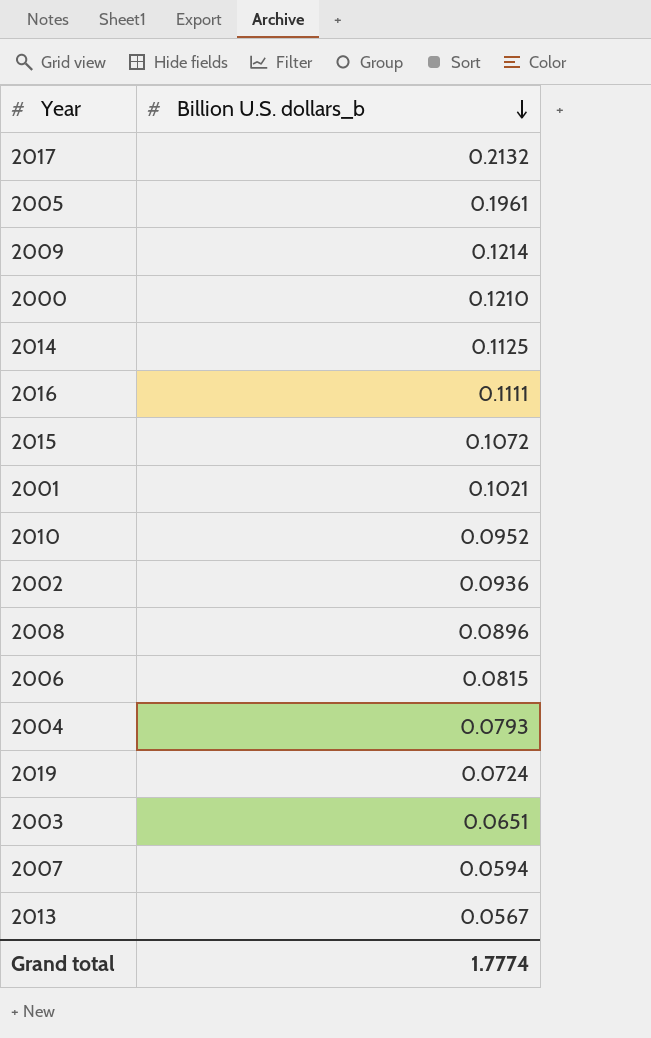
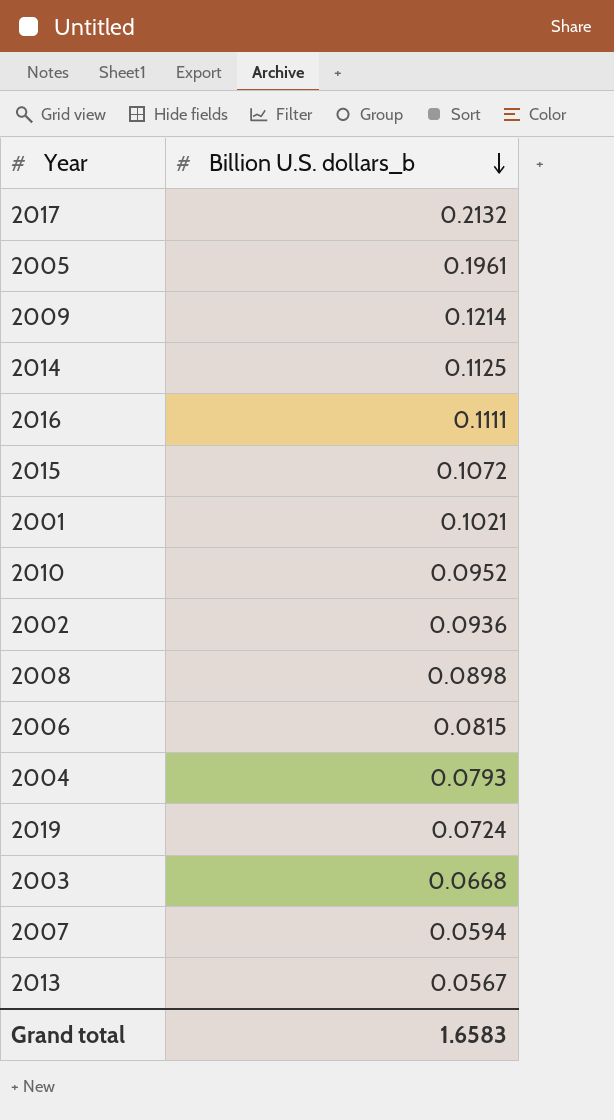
row 2000: 0.1210 -> none
2008 | Billion U.S. dollars_b: 0.0896 -> 0.0898
2003 | Billion U.S. dollars_b: 0.0651 -> 0.0668
Grand total | Billion U.S. dollars_b: 1.7774 -> 1.6583

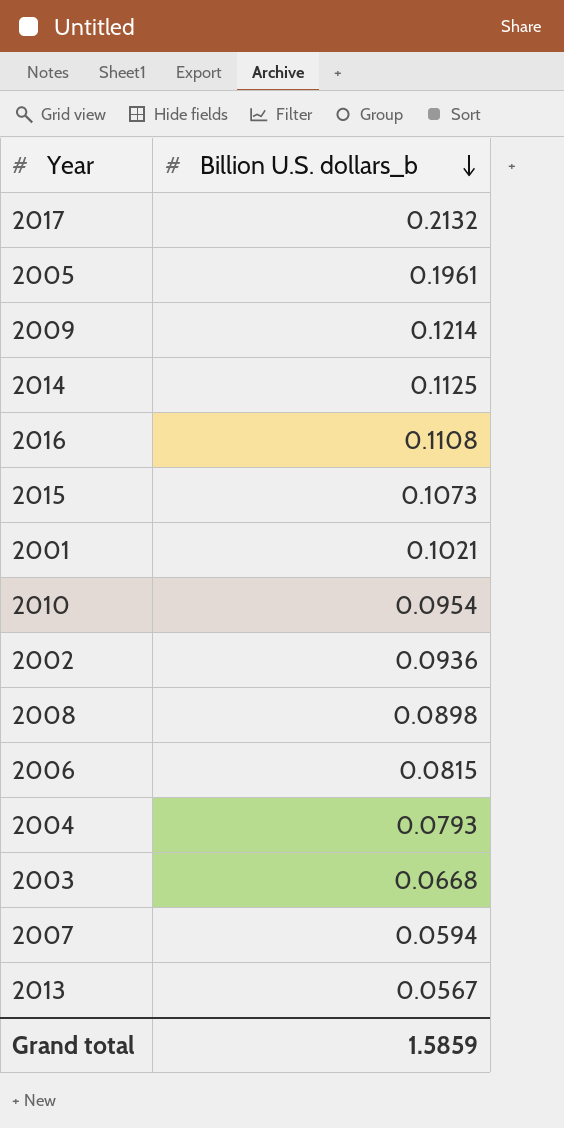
row 2019: 0.0724 -> none
2016 | Billion U.S. dollars_b: 0.1111 -> 0.1108
2015 | Billion U.S. dollars_b: 0.1072 -> 0.1073
2010 | Billion U.S. dollars_b: 0.0952 -> 0.0954
Grand total | Billion U.S. dollars_b: 1.6583 -> 1.5859

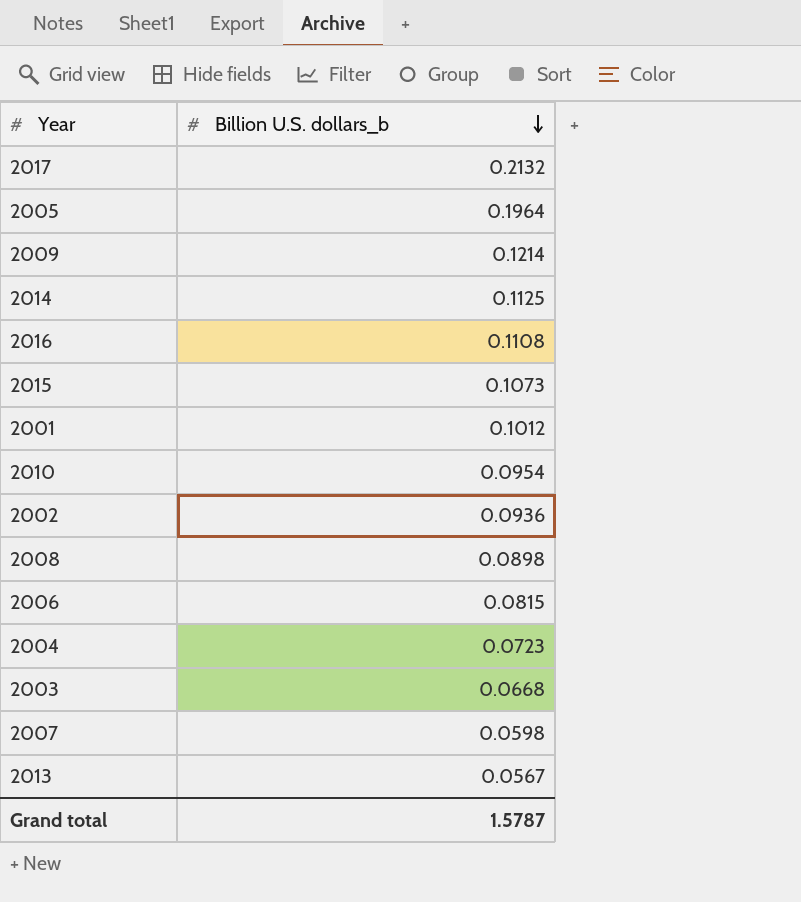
2005 | Billion U.S. dollars_b: 0.1961 -> 0.1964
2001 | Billion U.S. dollars_b: 0.1021 -> 0.1012
2004 | Billion U.S. dollars_b: 0.0793 -> 0.0723
2007 | Billion U.S. dollars_b: 0.0594 -> 0.0598
Grand total | Billion U.S. dollars_b: 1.5859 -> 1.5787

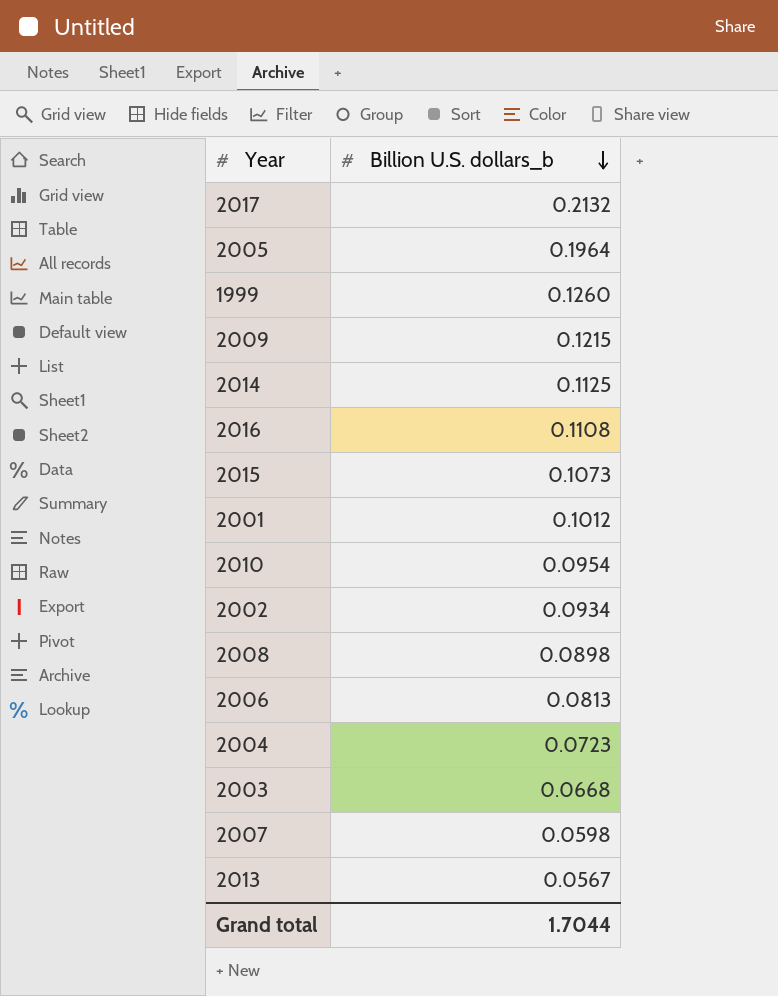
row 1999: none -> 0.1260
2009 | Billion U.S. dollars_b: 0.1214 -> 0.1215
2002 | Billion U.S. dollars_b: 0.0936 -> 0.0934
2006 | Billion U.S. dollars_b: 0.0815 -> 0.0813
Grand total | Billion U.S. dollars_b: 1.5787 -> 1.7044

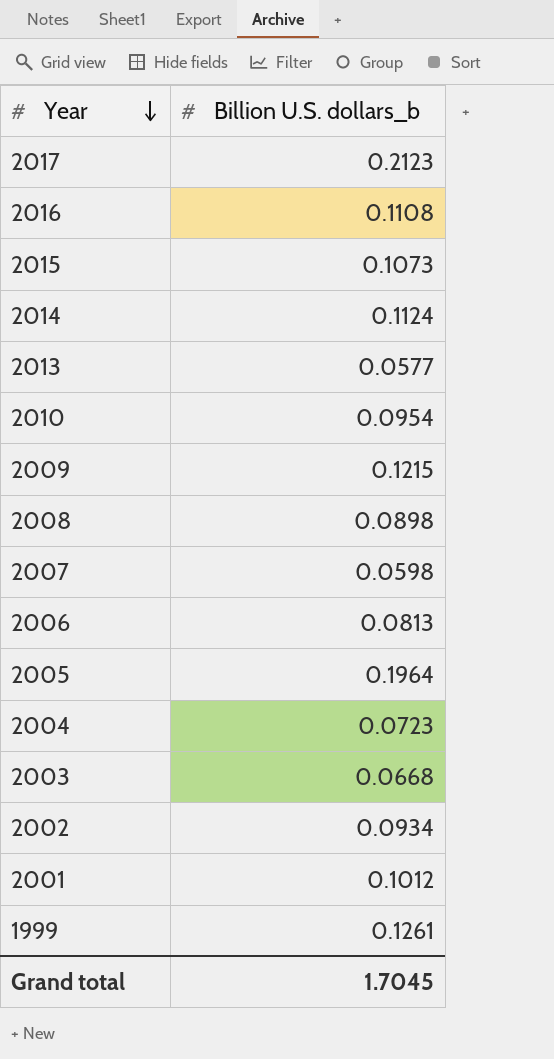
row order: Billion U.S. dollars_b descending -> Year descending
2017 | Billion U.S. dollars_b: 0.2132 -> 0.2123
2014 | Billion U.S. dollars_b: 0.1125 -> 0.1124
2013 | Billion U.S. dollars_b: 0.0567 -> 0.0577
1999 | Billion U.S. dollars_b: 0.1260 -> 0.1261
Grand total | Billion U.S. dollars_b: 1.7044 -> 1.7045

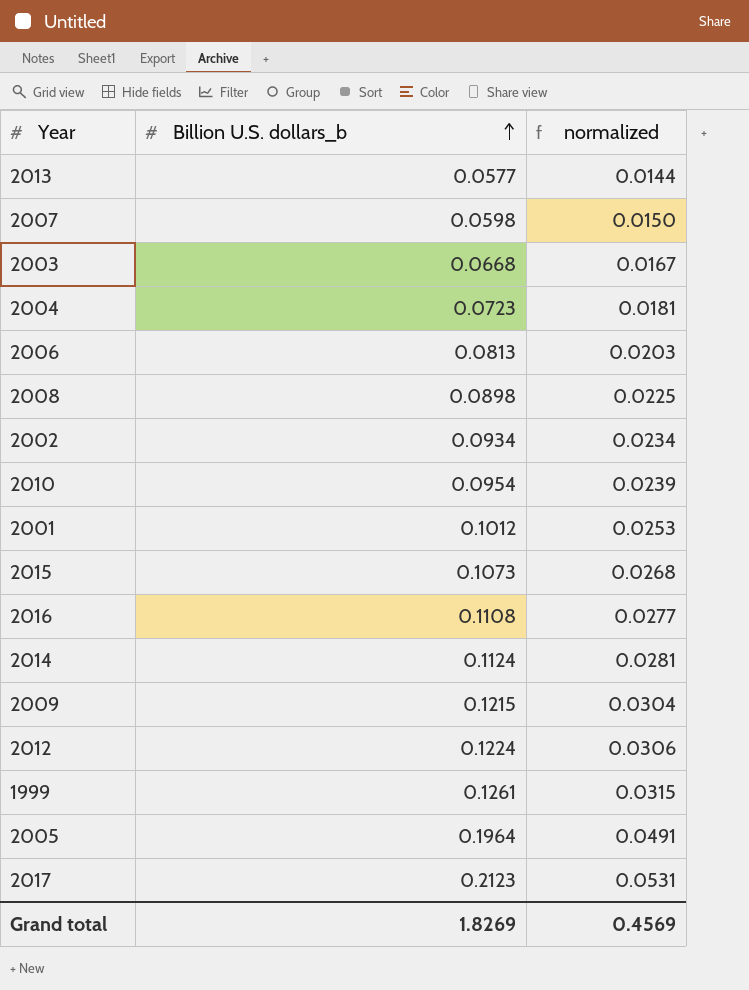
row order: Year descending -> Billion U.S. dollars_b ascending
column normalized | formula: none -> [Billion U.S. dollars_b] * 0.25
row 2012: none -> 0.1224 | 0.0306
Grand total | Billion U.S. dollars_b: 1.7045 -> 1.8269

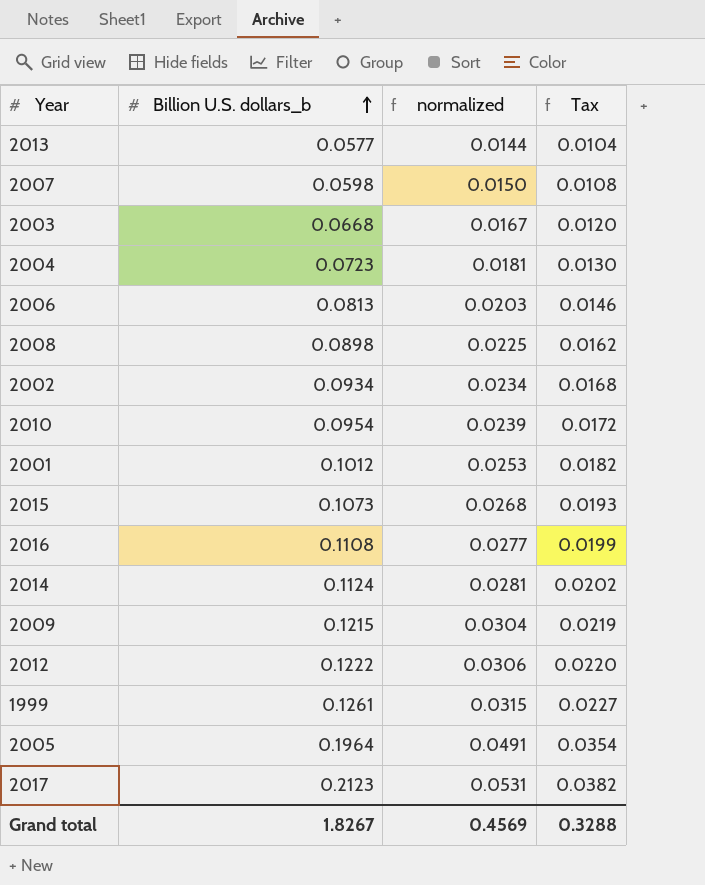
column Tax | formula: none -> [Billion U.S. dollars_b] * 0.18
2012 | Billion U.S. dollars_b: 0.1224 -> 0.1222
Grand total | Billion U.S. dollars_b: 1.8269 -> 1.8267

